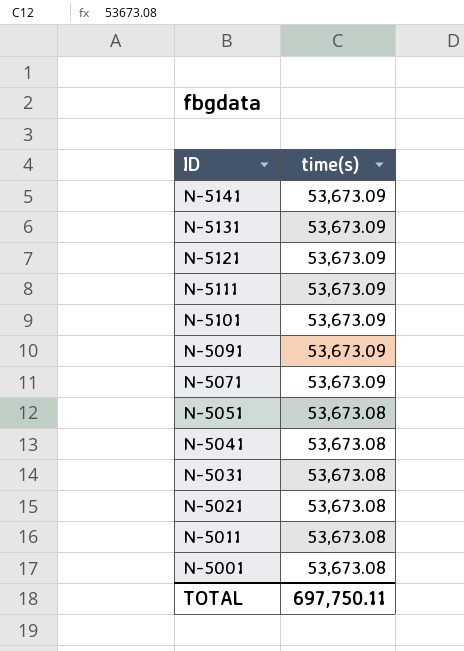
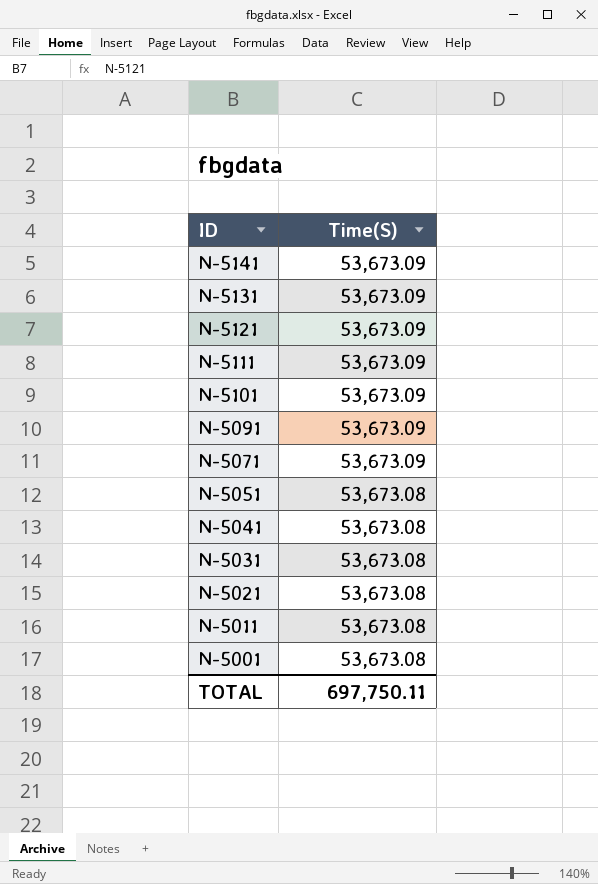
column name: time(s) -> Time(S)

